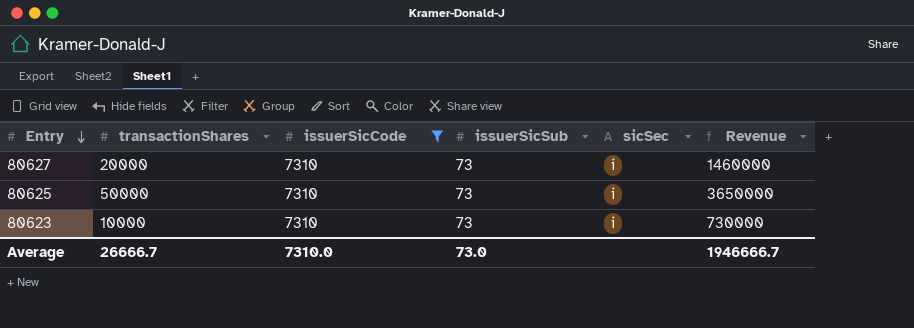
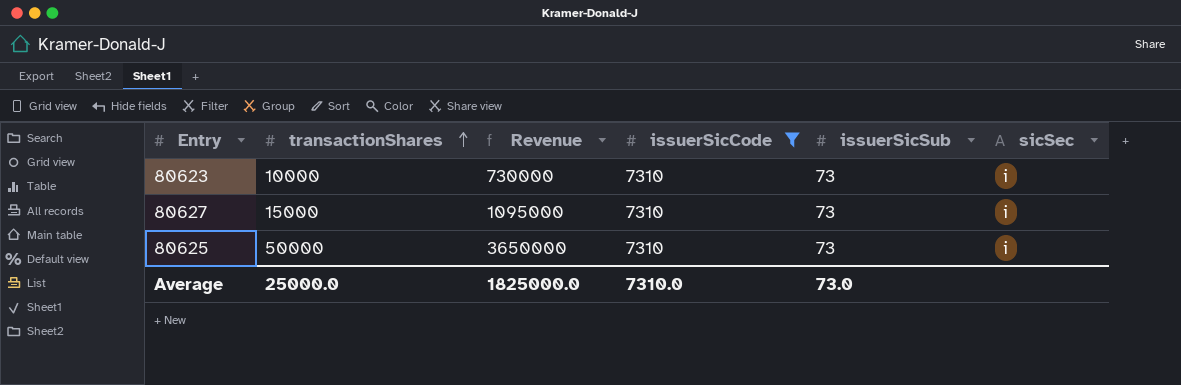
row order: Entry descending -> transactionShares ascending
column Revenue | position: 6 -> 3
80627 | transactionShares: 20000 -> 15000
80627 | Revenue: 1460000 -> 1095000
Average | transactionShares: 26666.7 -> 25000.0
Average | Revenue: 1946666.7 -> 1825000.0

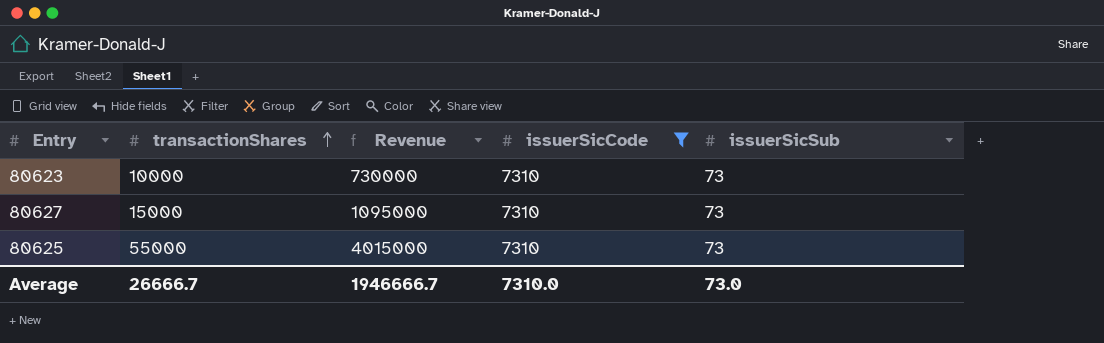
column sicSec | position: 6 -> none
80625 | transactionShares: 50000 -> 55000
80625 | Revenue: 3650000 -> 4015000
Average | transactionShares: 25000.0 -> 26666.7
Average | Revenue: 1825000.0 -> 1946666.7

